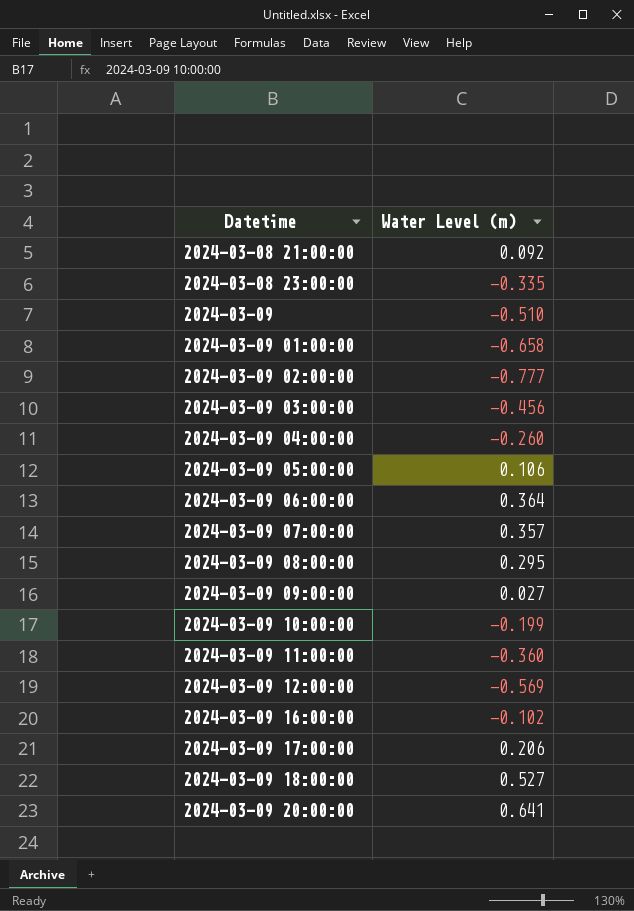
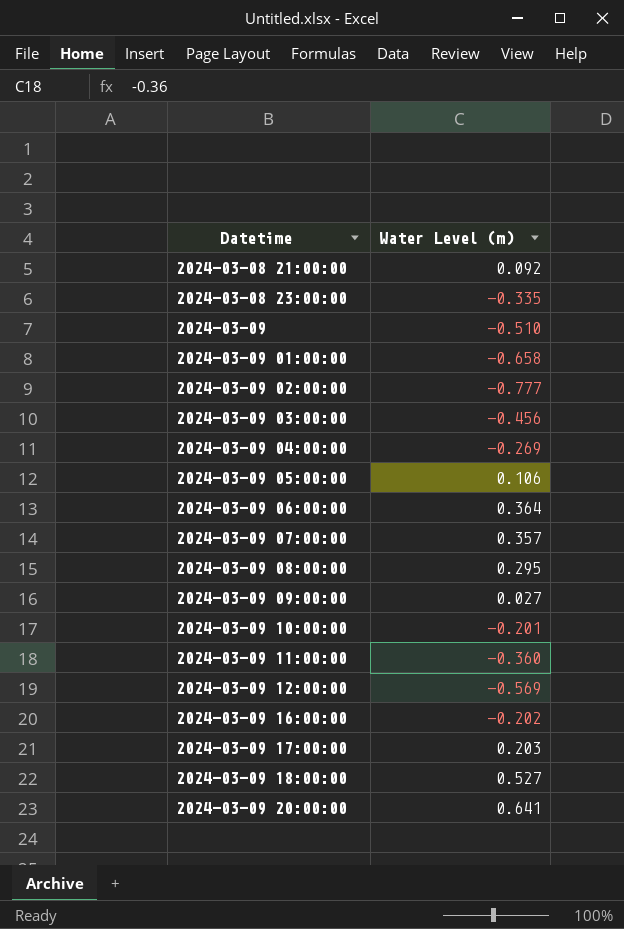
2024-03-09 04:00:00 | Water Level (m): -0.260 -> -0.269
2024-03-09 10:00:00 | Water Level (m): -0.199 -> -0.201
2024-03-09 16:00:00 | Water Level (m): -0.102 -> -0.202
2024-03-09 17:00:00 | Water Level (m): 0.206 -> 0.203

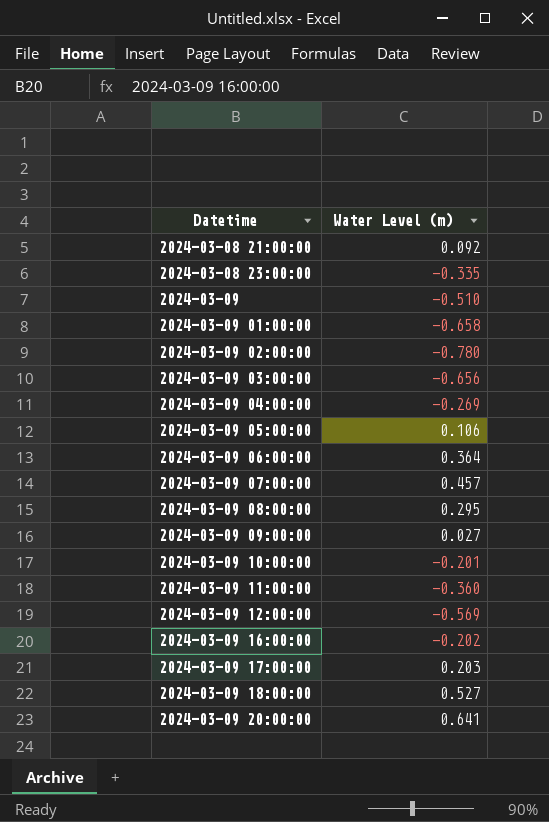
2024-03-09 02:00:00 | Water Level (m): -0.777 -> -0.780
2024-03-09 03:00:00 | Water Level (m): -0.456 -> -0.656
2024-03-09 07:00:00 | Water Level (m): 0.357 -> 0.457

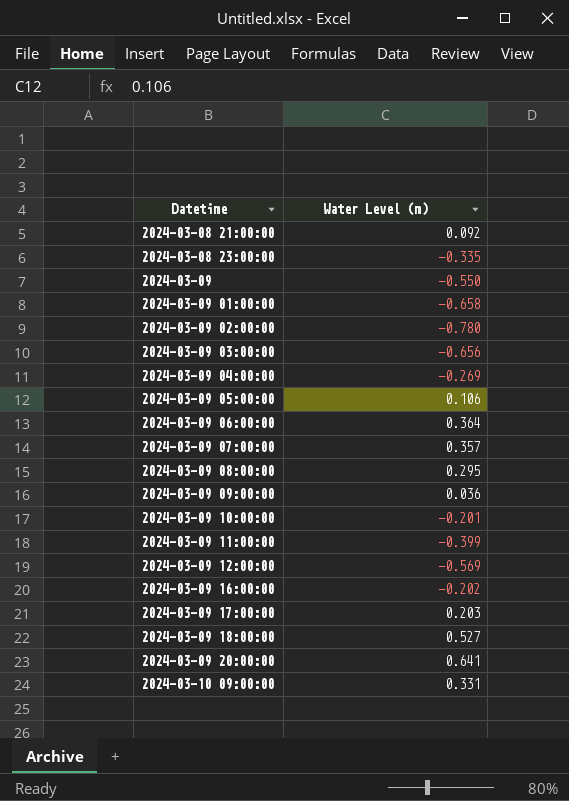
2024-03-09 | Water Level (m): -0.510 -> -0.550
2024-03-09 07:00:00 | Water Level (m): 0.457 -> 0.357
2024-03-09 09:00:00 | Water Level (m): 0.027 -> 0.036
2024-03-09 11:00:00 | Water Level (m): -0.360 -> -0.399
row 2024-03-10 09:00:00: none -> 0.331

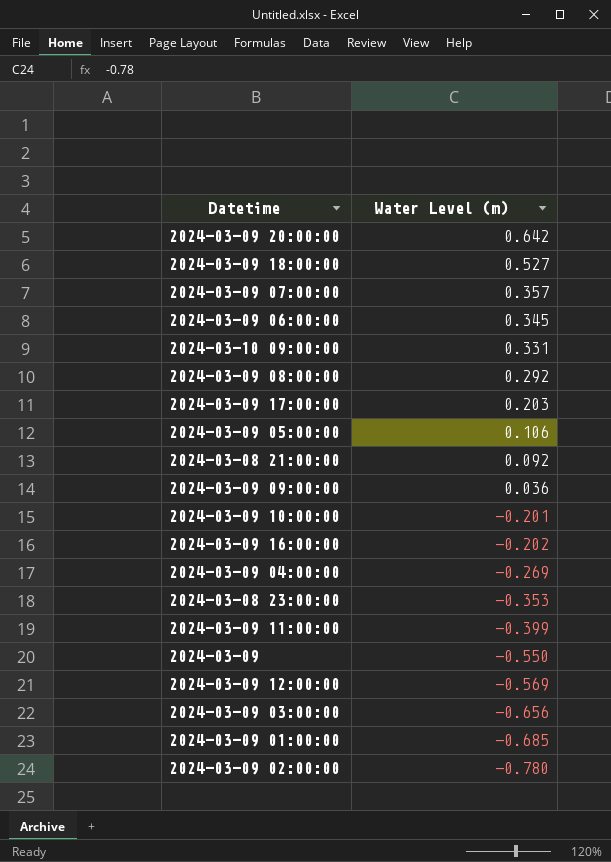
row order: Datetime ascending -> Water Level (m) descending
2024-03-09 20:00:00 | Water Level (m): 0.641 -> 0.642
2024-03-09 06:00:00 | Water Level (m): 0.364 -> 0.345
2024-03-09 08:00:00 | Water Level (m): 0.295 -> 0.292
2024-03-08 23:00:00 | Water Level (m): -0.335 -> -0.353
2024-03-09 01:00:00 | Water Level (m): -0.658 -> -0.685

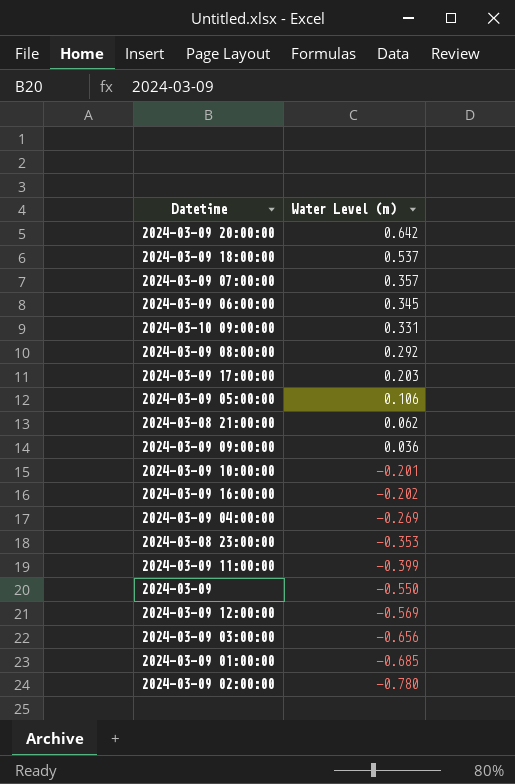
2024-03-09 18:00:00 | Water Level (m): 0.527 -> 0.537
2024-03-08 21:00:00 | Water Level (m): 0.092 -> 0.062

